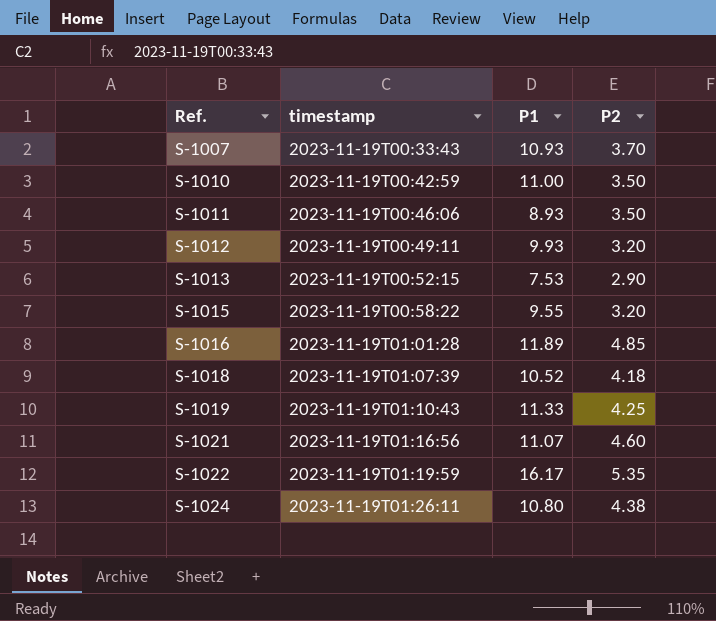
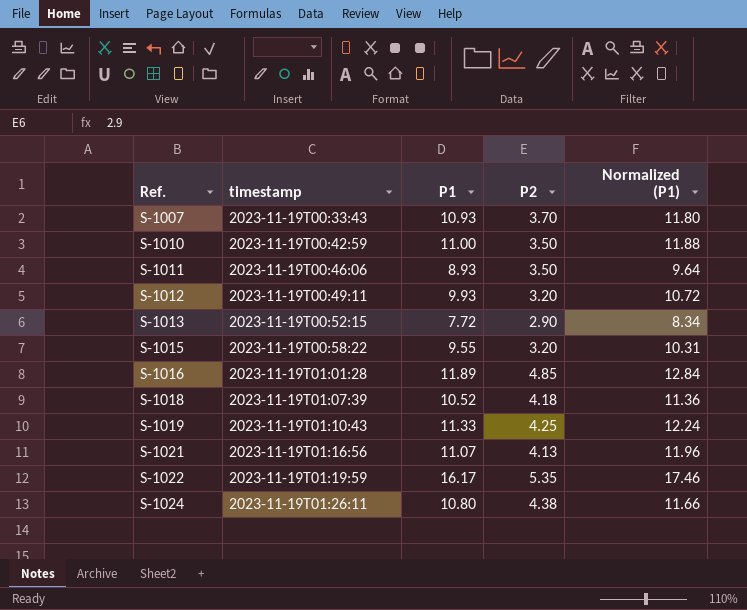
column Normalized (P1) | formula: none -> [P1] * 1.08
S-1013 | P1: 7.53 -> 7.72
S-1021 | P2: 4.60 -> 4.13

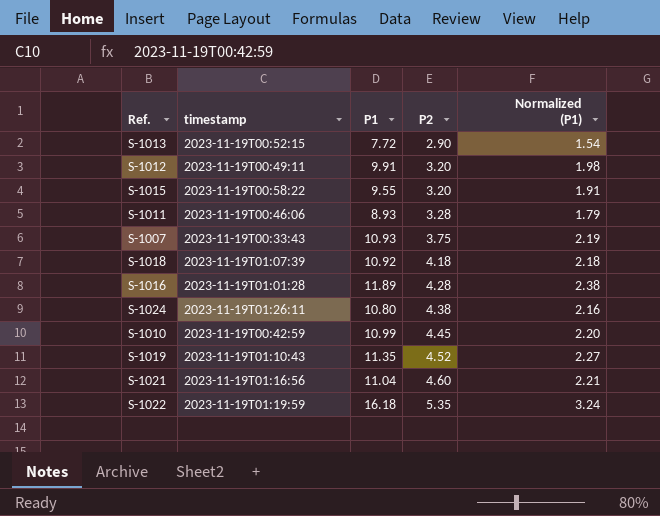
row order: Ref. ascending -> P2 ascending
column Normalized (P1) | formula: [P1] * 1.08 -> [P1] * 0.2
S-1012 | P1: 9.93 -> 9.91
S-1011 | P2: 3.50 -> 3.28
S-1007 | P2: 3.70 -> 3.75
S-1018 | P1: 10.52 -> 10.92
S-1016 | P2: 4.85 -> 4.28
S-1010 | P1: 11.00 -> 10.99
S-1010 | P2: 3.50 -> 4.45
S-1019 | P1: 11.33 -> 11.35
S-1019 | P2: 4.25 -> 4.52
S-1021 | P1: 11.07 -> 11.04
S-1021 | P2: 4.13 -> 4.60
S-1022 | P1: 16.17 -> 16.18

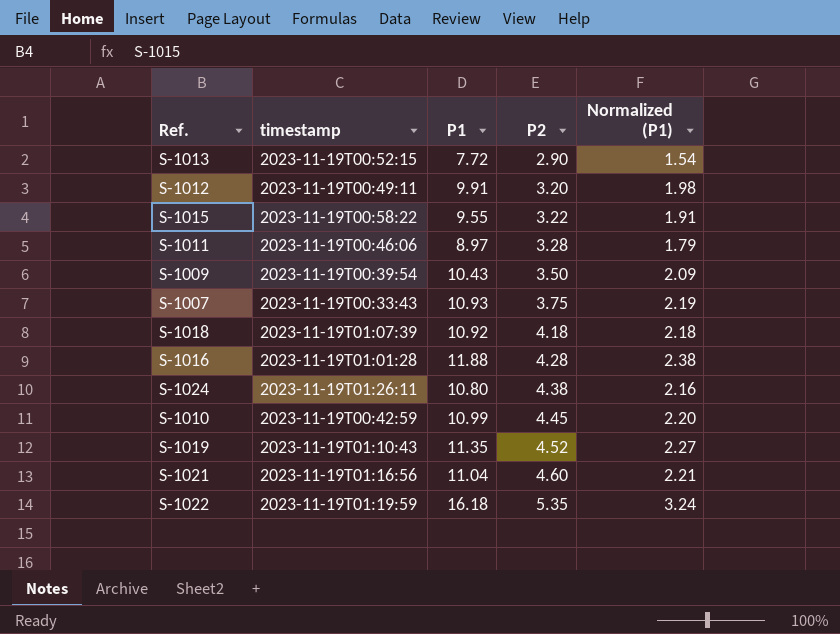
S-1015 | P2: 3.20 -> 3.22
S-1011 | P1: 8.93 -> 8.97
row S-1009: none -> 2023-11-19T00:39:54 | 10.43 | 3.50 | 2.09
S-1016 | P1: 11.89 -> 11.88

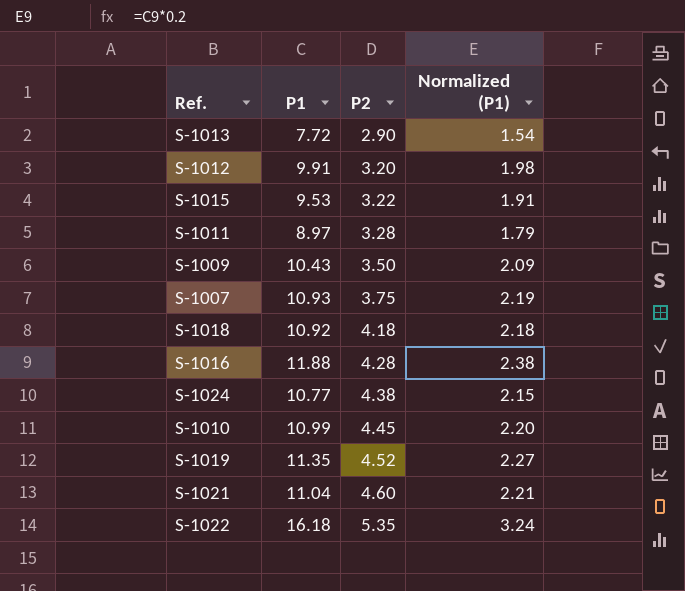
column timestamp | position: 2 -> none
S-1015 | P1: 9.55 -> 9.53
S-1024 | P1: 10.80 -> 10.77
S-1024 | Normalized (P1): 2.16 -> 2.15

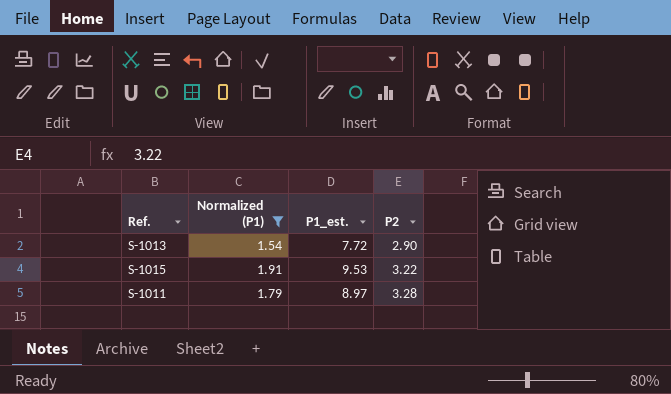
filter: none -> Normalized (P1) <= 1.91
column Normalized (P1) | position: 4 -> 2
column name: P1 -> P1_est.

